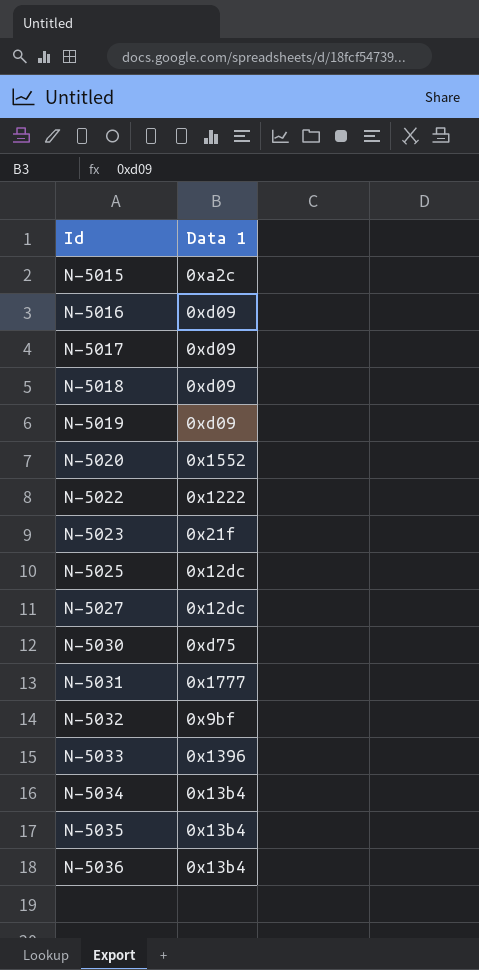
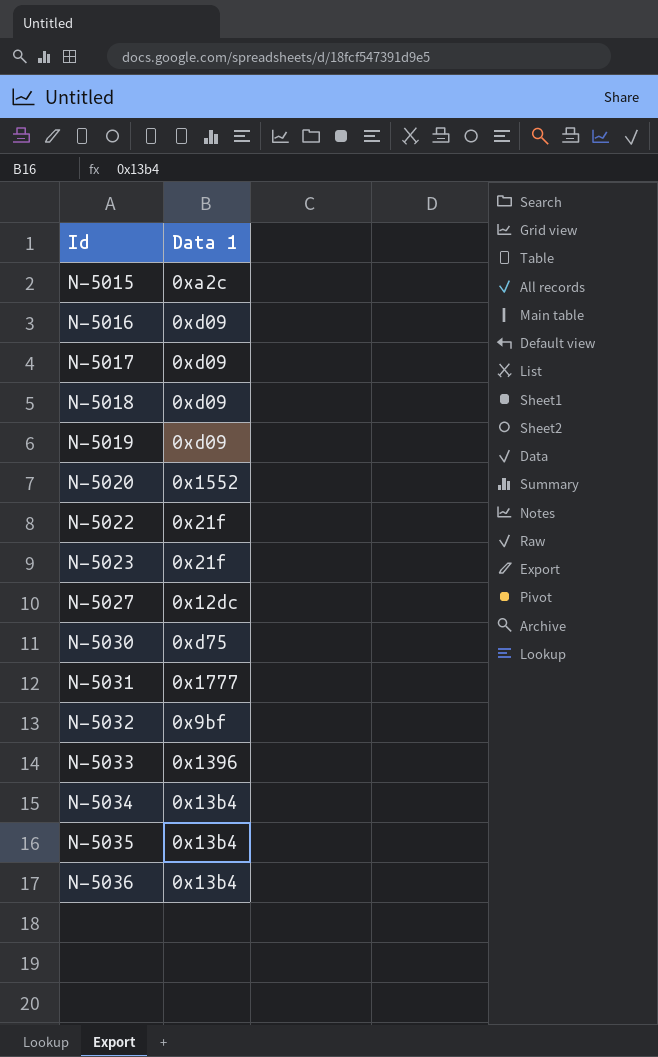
row N-5025: 0x12dc -> none
N-5022 | Data 1: 0x1222 -> 0x21f

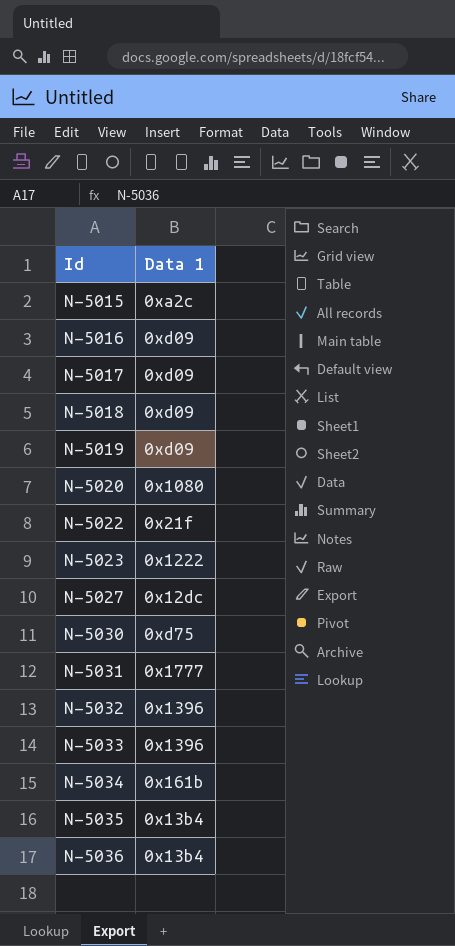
N-5020 | Data 1: 0x1552 -> 0x1080
N-5023 | Data 1: 0x21f -> 0x1222
N-5032 | Data 1: 0x9bf -> 0x1396
N-5034 | Data 1: 0x13b4 -> 0x161b

